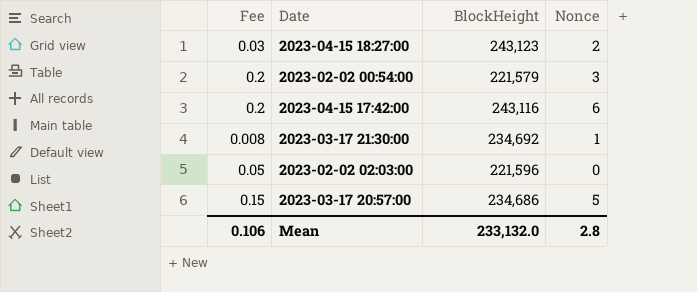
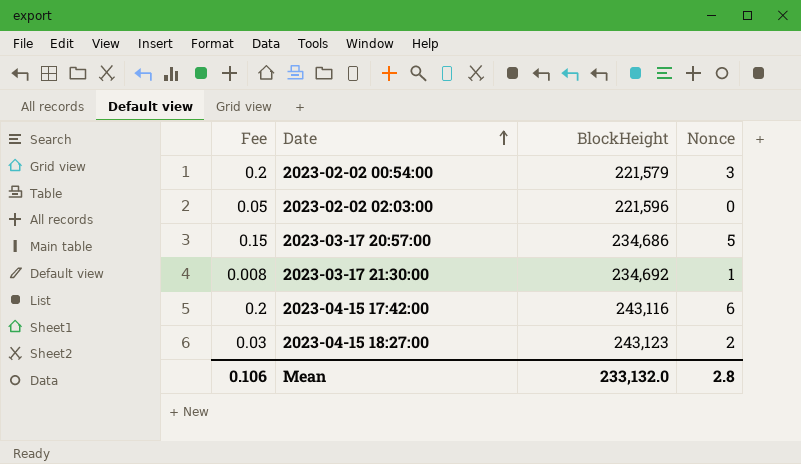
row order: none -> Date ascending

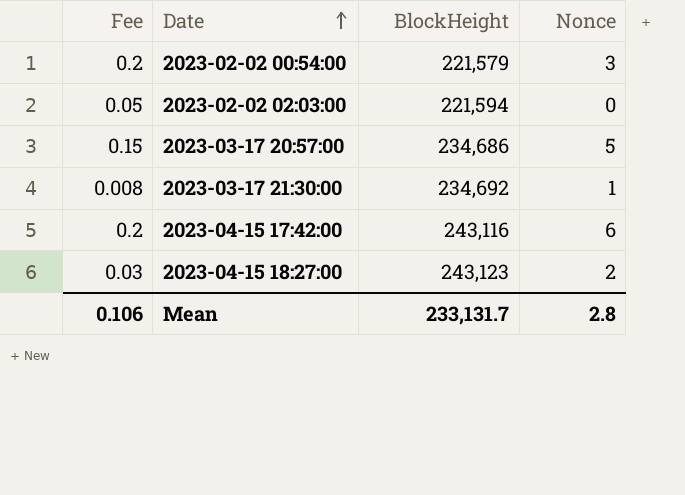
2023-02-02 02:03:00 | BlockHeight: 221,596 -> 221,594
Mean | BlockHeight: 233,132.0 -> 233,131.7

